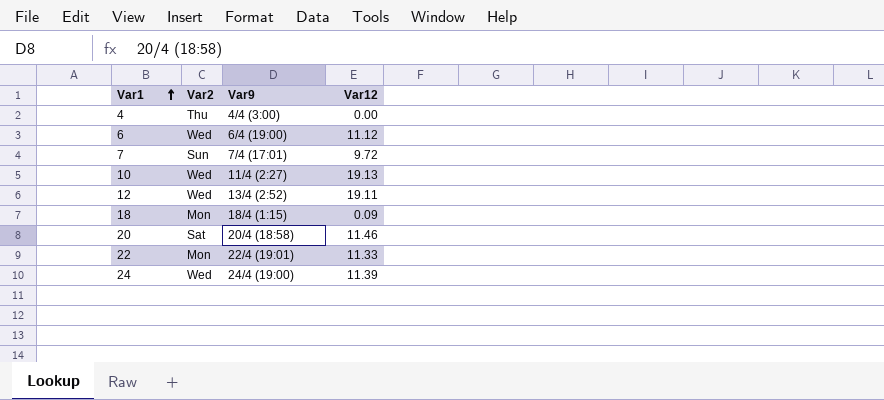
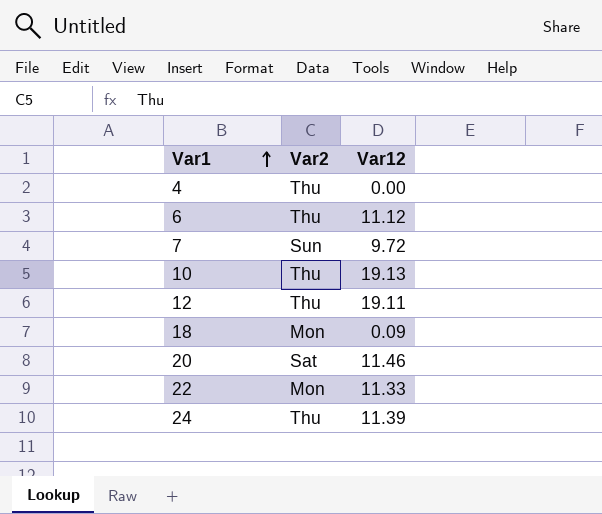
column Var9 | position: 3 -> none
6 | Var2: Wed -> Thu
10 | Var2: Wed -> Thu
12 | Var2: Wed -> Thu
24 | Var2: Wed -> Thu

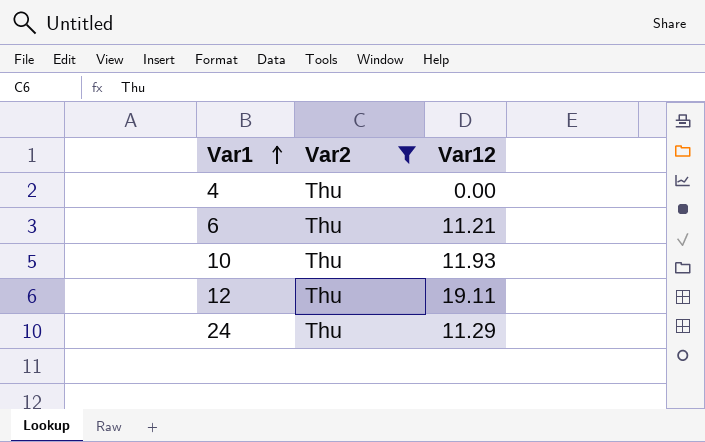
filter: none -> Var2 = Thu
6 | Var12: 11.12 -> 11.21
10 | Var12: 19.13 -> 11.93
24 | Var12: 11.39 -> 11.29

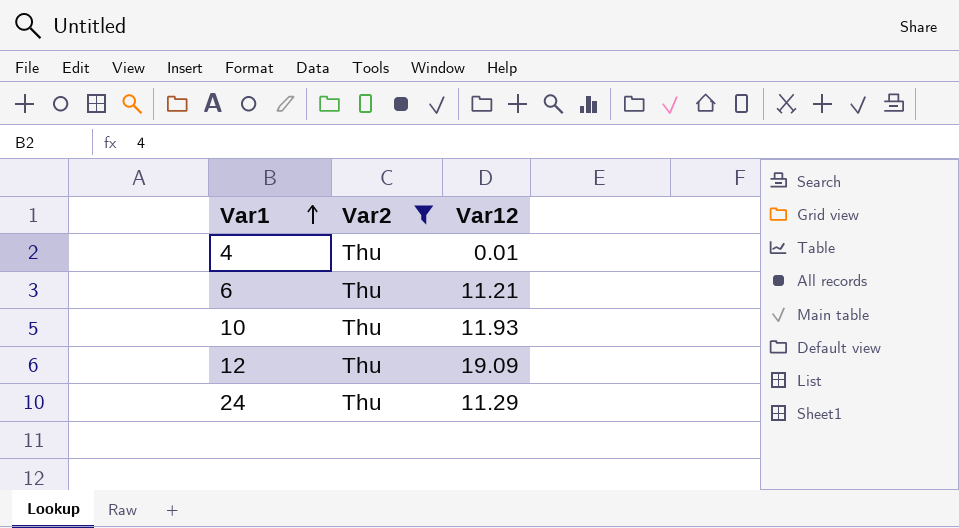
4 | Var12: 0.00 -> 0.01
12 | Var12: 19.11 -> 19.09

